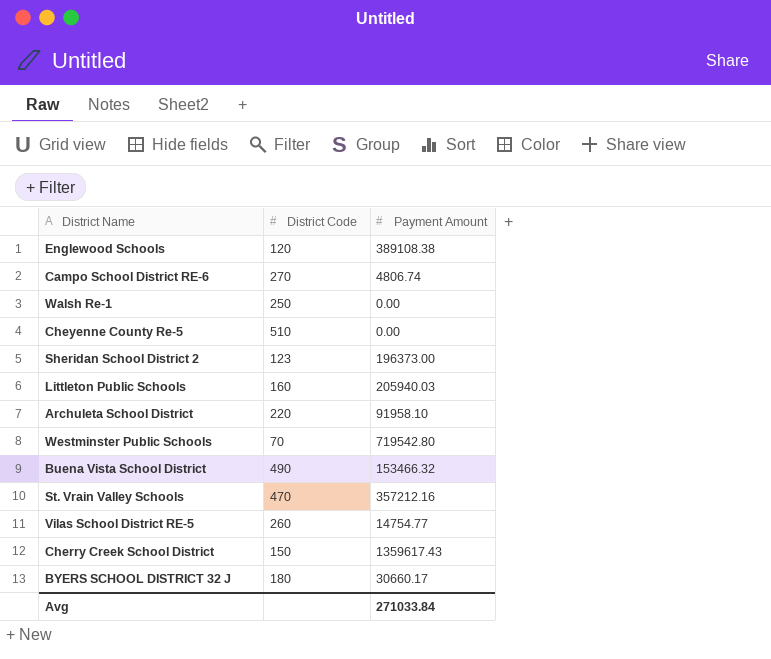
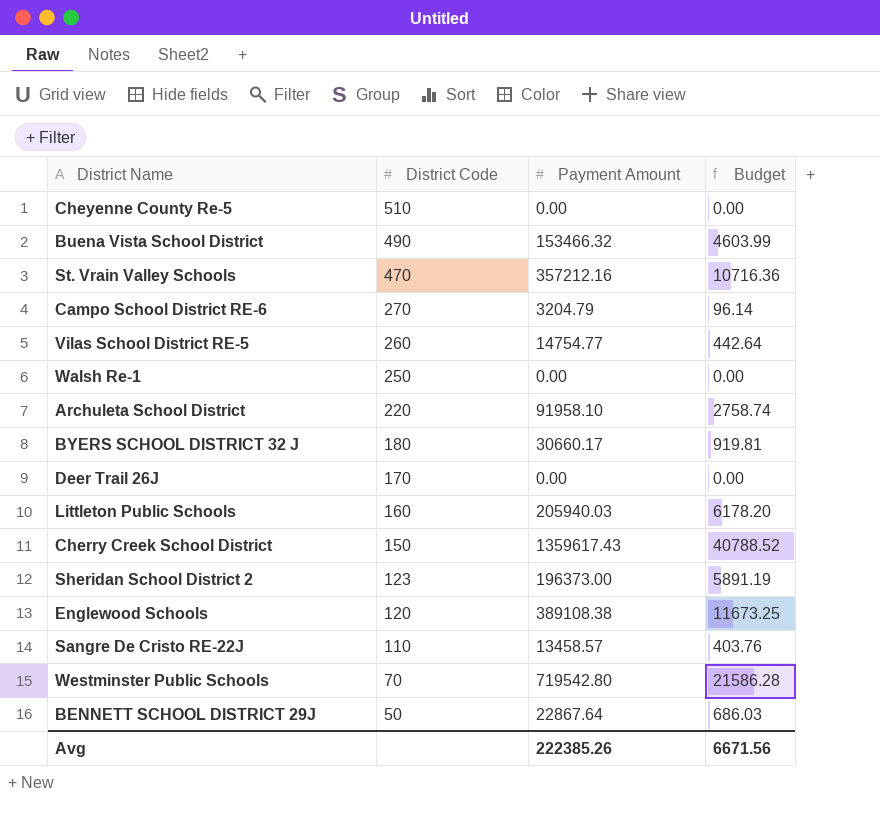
row order: none -> District Code descending
column Budget | formula: none -> [Payment Amount] * 0.03
Campo School District RE-6 | Payment Amount: 4806.74 -> 3204.79
row Deer Trail 26J: none -> 170 | 0.00 | 0.00
row Sangre De Cristo RE-22J: none -> 110 | 13458.57 | 403.76
row BENNETT SCHOOL DISTRICT 29J: none -> 50 | 22867.64 | 686.03
Avg | Payment Amount: 271033.84 -> 222385.26

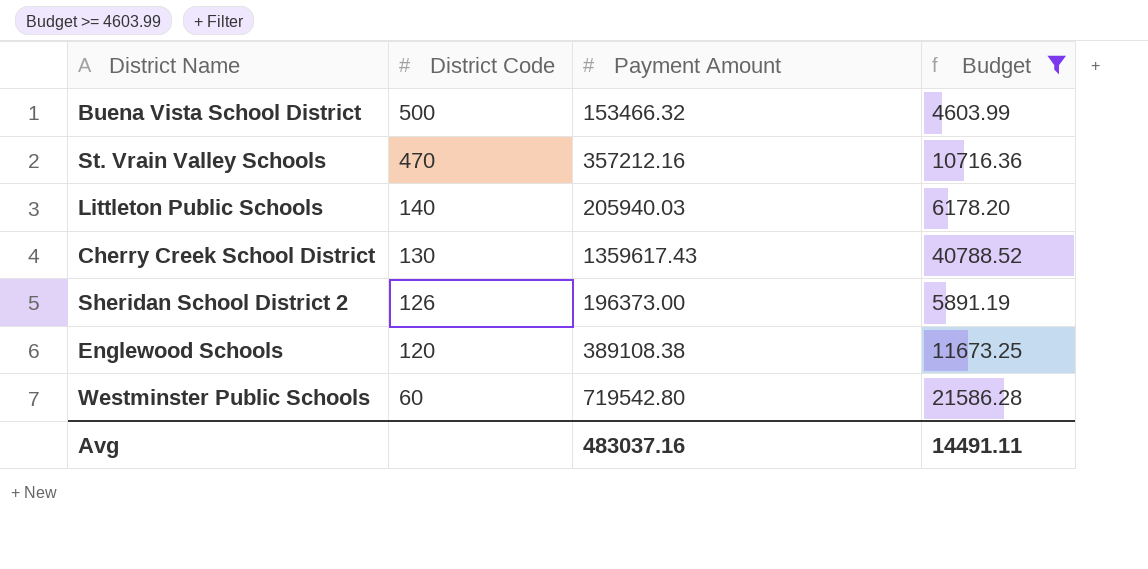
filter: none -> Budget >= 4603.99
Buena Vista School District | District Code: 490 -> 500
Littleton Public Schools | District Code: 160 -> 140
Cherry Creek School District | District Code: 150 -> 130
Sheridan School District 2 | District Code: 123 -> 126
Westminster Public Schools | District Code: 70 -> 60
Avg | Payment Amount: 222385.26 -> 483037.16
Avg | Budget: 6671.56 -> 14491.11

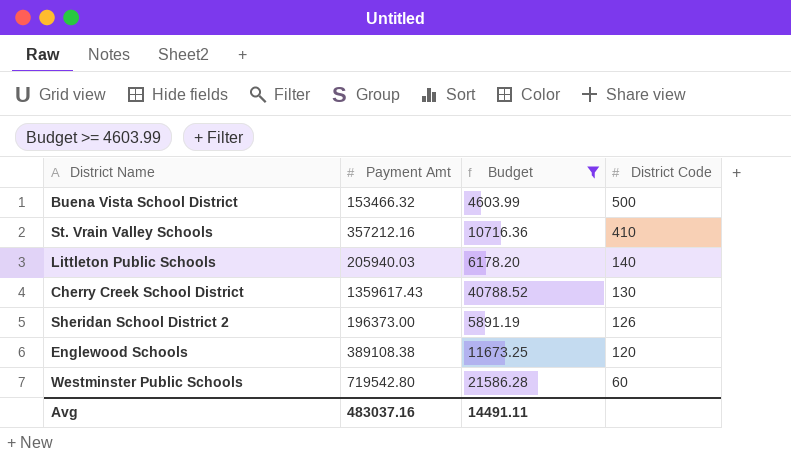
column name: Payment Amount -> Payment Amt
column District Code | position: 2 -> 4
St. Vrain Valley Schools | District Code: 470 -> 410

